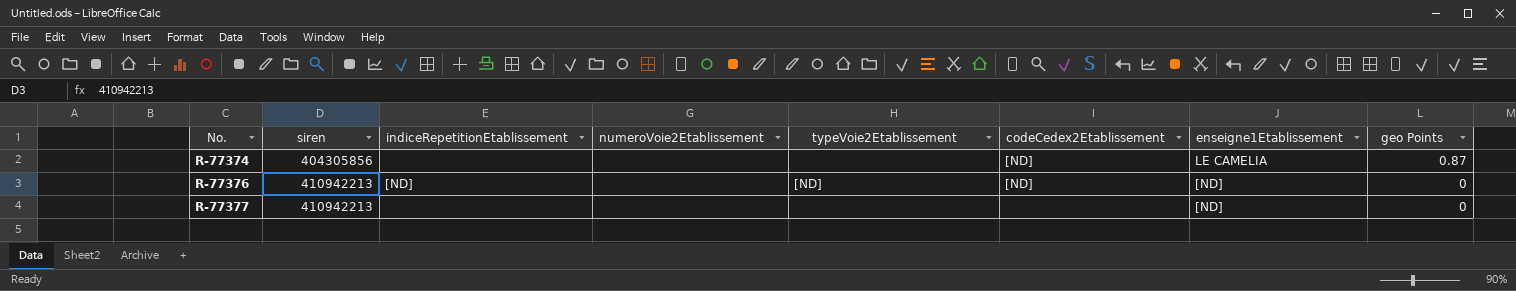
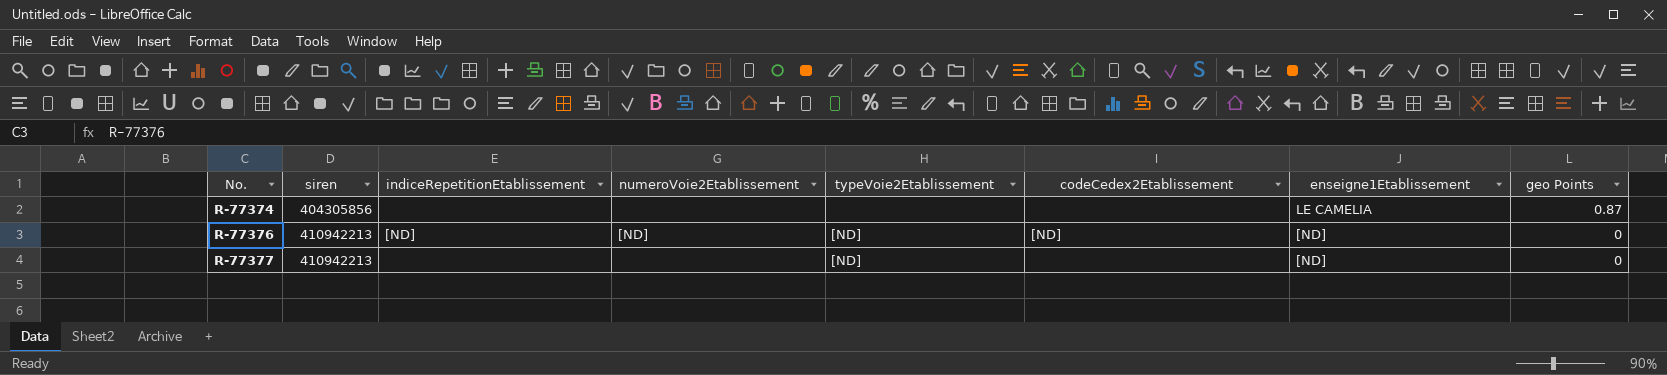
R-77374 | codeCedex2Etablissement: [ND] -> none
R-77376 | numeroVoie2Etablissement: none -> [ND]
R-77377 | typeVoie2Etablissement: none -> [ND]

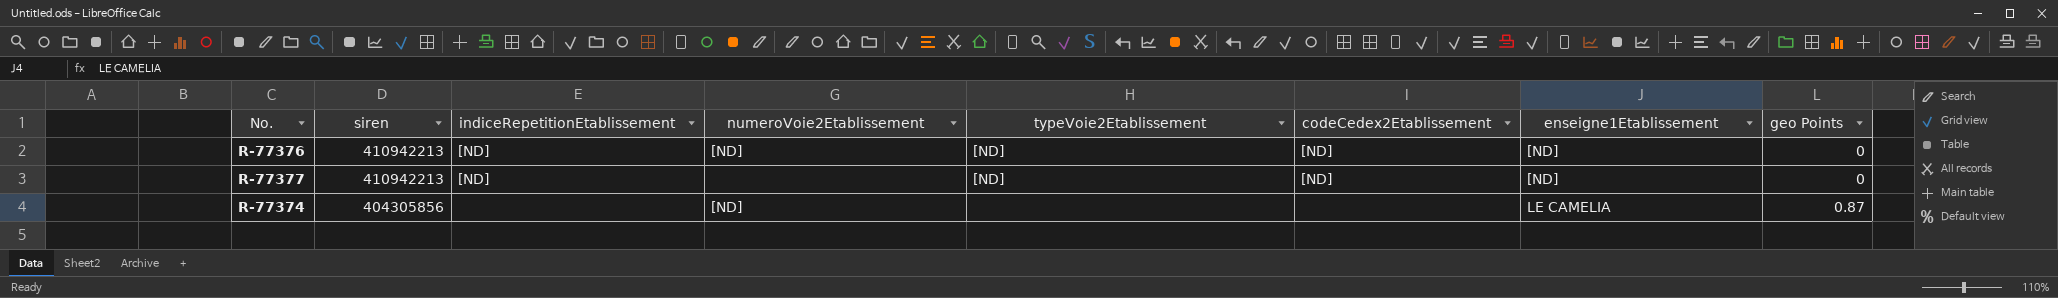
row order: No. ascending -> siren descending
R-77377 | indiceRepetitionEtablissement: none -> [ND]
R-77377 | codeCedex2Etablissement: none -> [ND]
R-77374 | numeroVoie2Etablissement: none -> [ND]

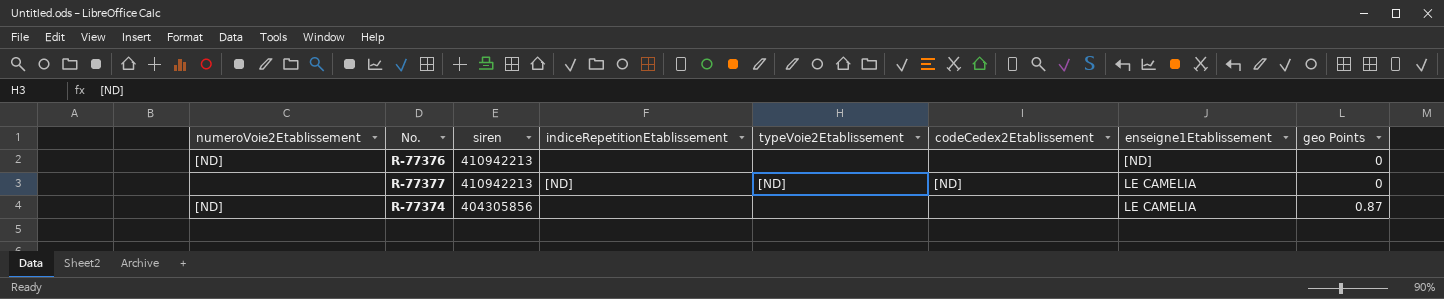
column numeroVoie2Etablissement | position: 4 -> 1
R-77376 | indiceRepetitionEtablissement: [ND] -> none
R-77376 | typeVoie2Etablissement: [ND] -> none
R-77376 | codeCedex2Etablissement: [ND] -> none
R-77377 | enseigne1Etablissement: [ND] -> LE CAMELIA

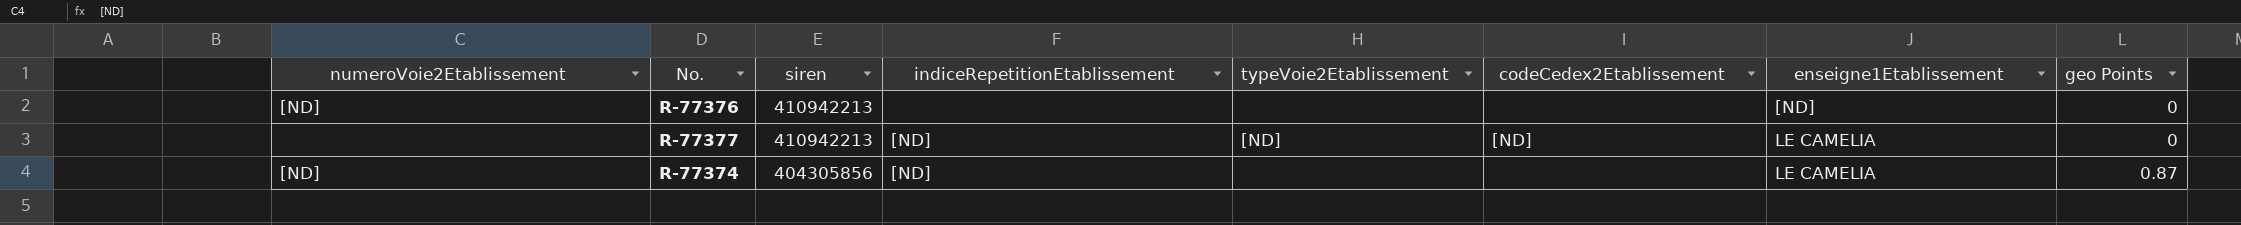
R-77374 | indiceRepetitionEtablissement: none -> [ND]

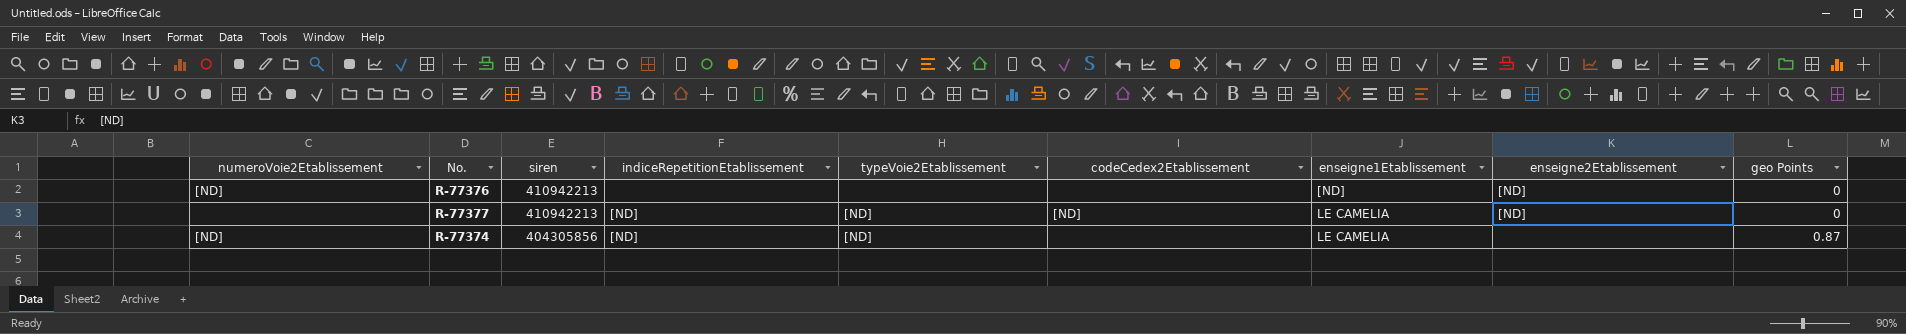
column enseigne2Etablissement | position: none -> 8
R-77374 | typeVoie2Etablissement: none -> [ND]

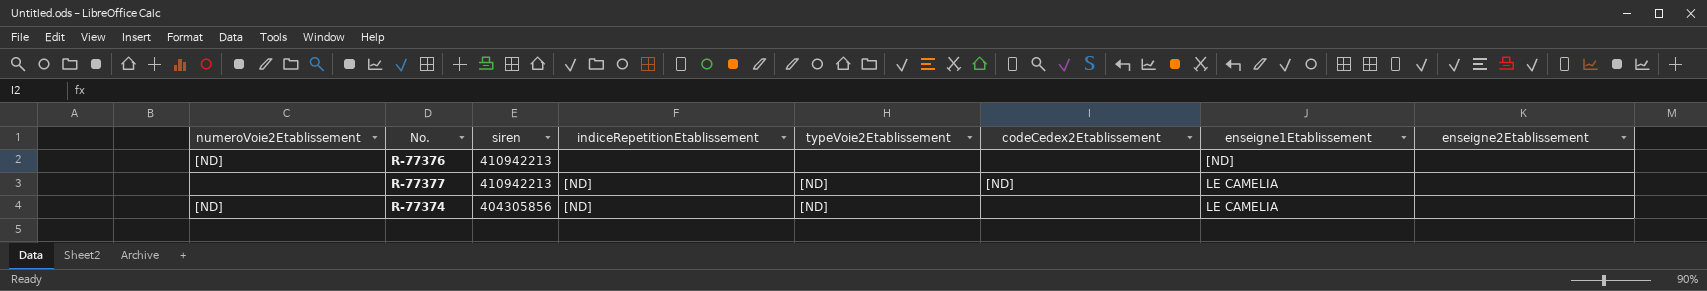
column geo Points | position: 9 -> none
R-77376 | enseigne2Etablissement: [ND] -> none
R-77377 | enseigne2Etablissement: [ND] -> none

